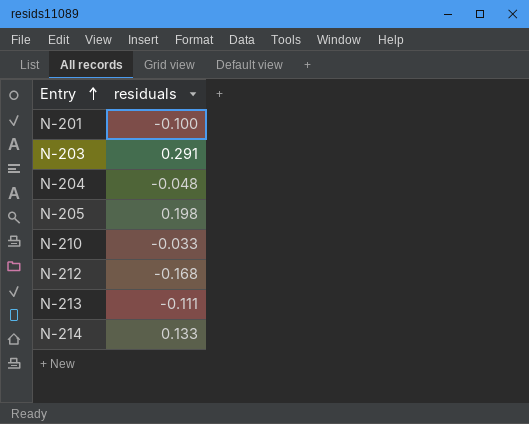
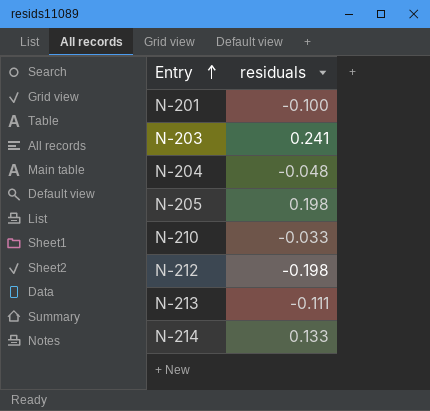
N-203 | residuals: 0.291 -> 0.241
N-212 | residuals: -0.168 -> -0.198

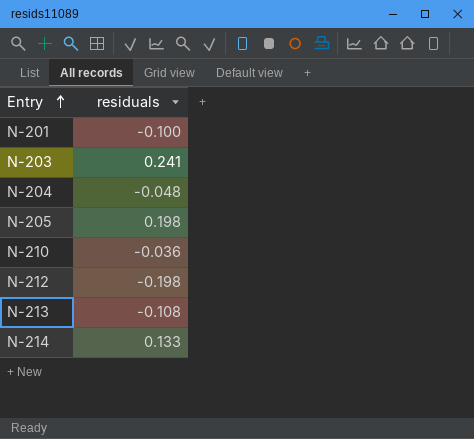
N-210 | residuals: -0.033 -> -0.036
N-213 | residuals: -0.111 -> -0.108

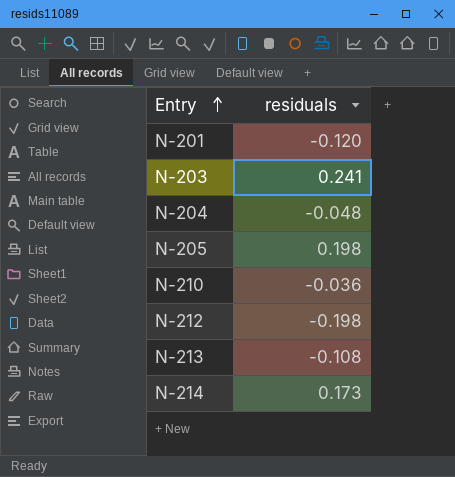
N-201 | residuals: -0.100 -> -0.120
N-214 | residuals: 0.133 -> 0.173

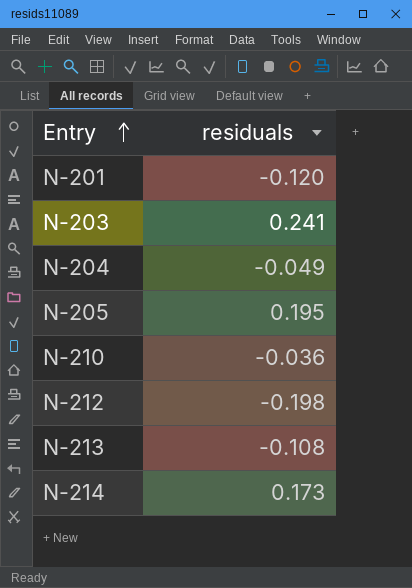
N-204 | residuals: -0.048 -> -0.049
N-205 | residuals: 0.198 -> 0.195

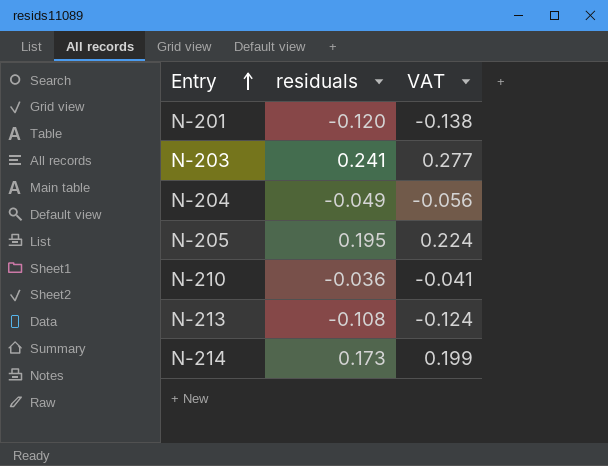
column VAT | formula: none -> [residuals] * 1.15
row N-212: -0.198 -> none

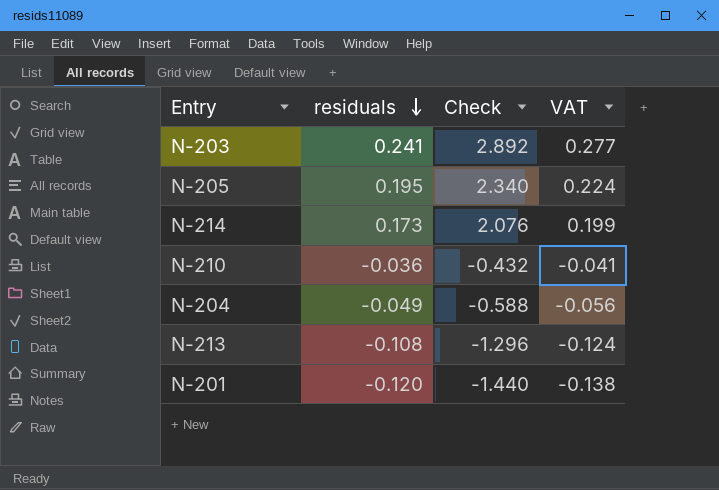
row order: Entry ascending -> residuals descending
column Check | formula: none -> [residuals] * 12

